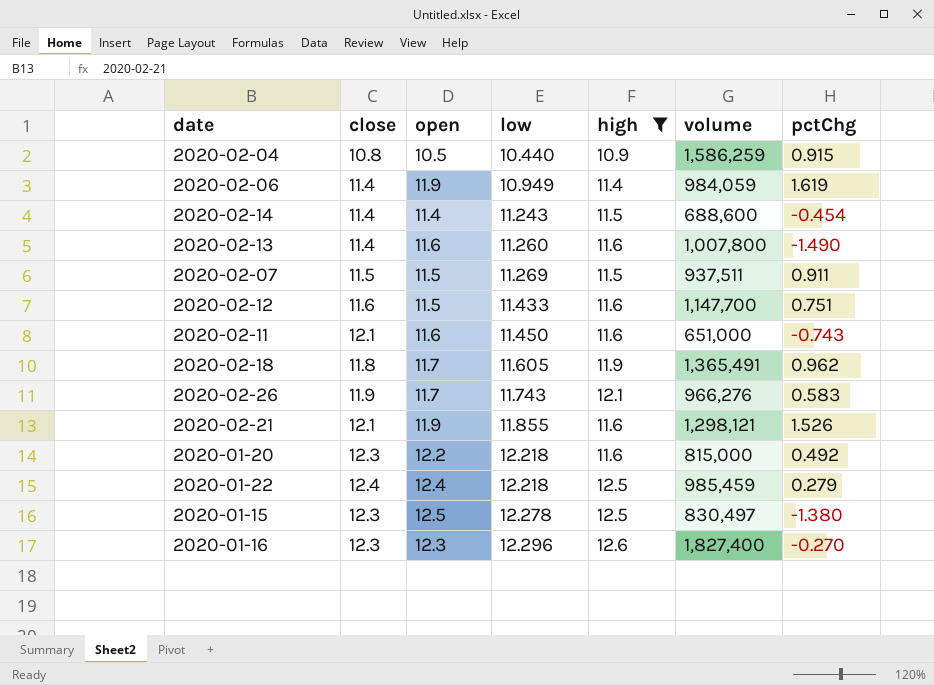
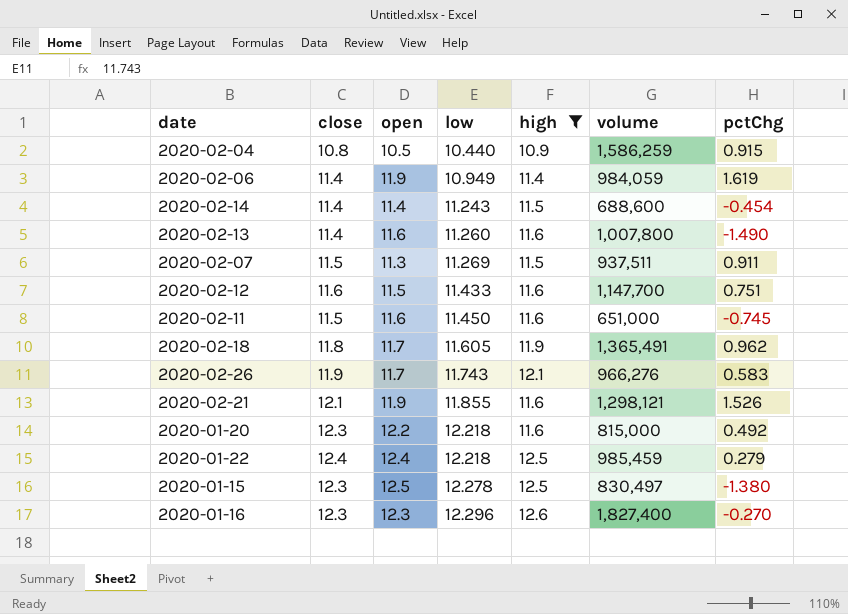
2020-02-07 | open: 11.5 -> 11.3
2020-02-11 | close: 12.1 -> 11.5
2020-02-11 | pctChg: -0.743 -> -0.745

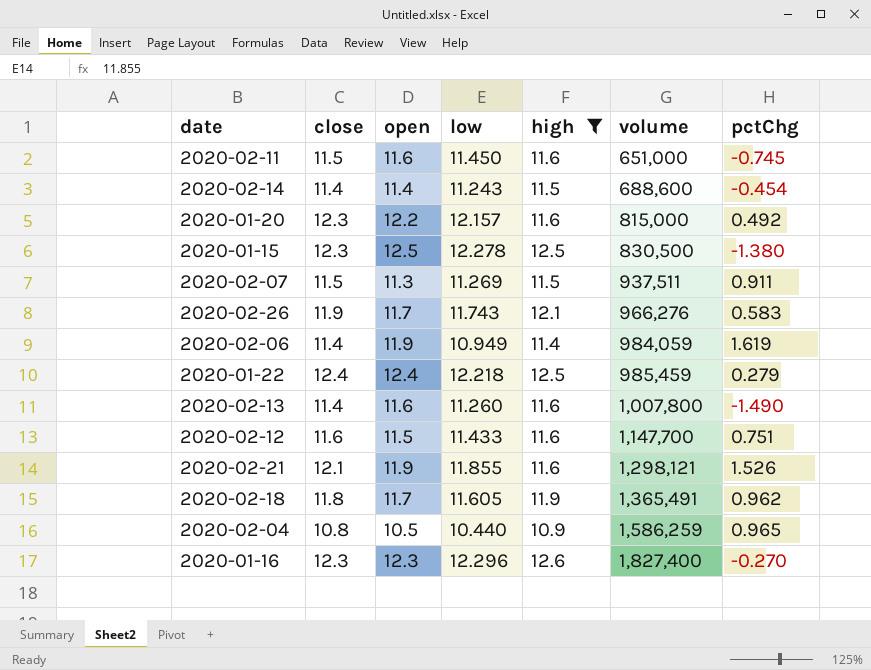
row order: low ascending -> volume ascending
2020-01-20 | low: 12.218 -> 12.157
2020-01-15 | volume: 830,497 -> 830,500
2020-02-04 | pctChg: 0.915 -> 0.965

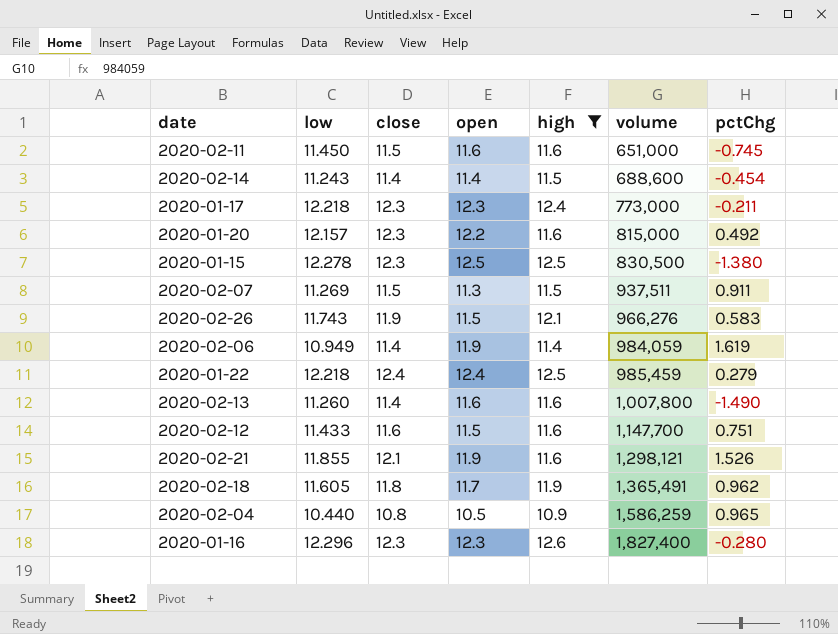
column low | position: 4 -> 2
row 2020-01-17: none -> 12.218 | 12.3 | 12.3 | 12.4 | 773,000 | -0.211
2020-02-26 | open: 11.7 -> 11.5
2020-01-16 | pctChg: -0.270 -> -0.280

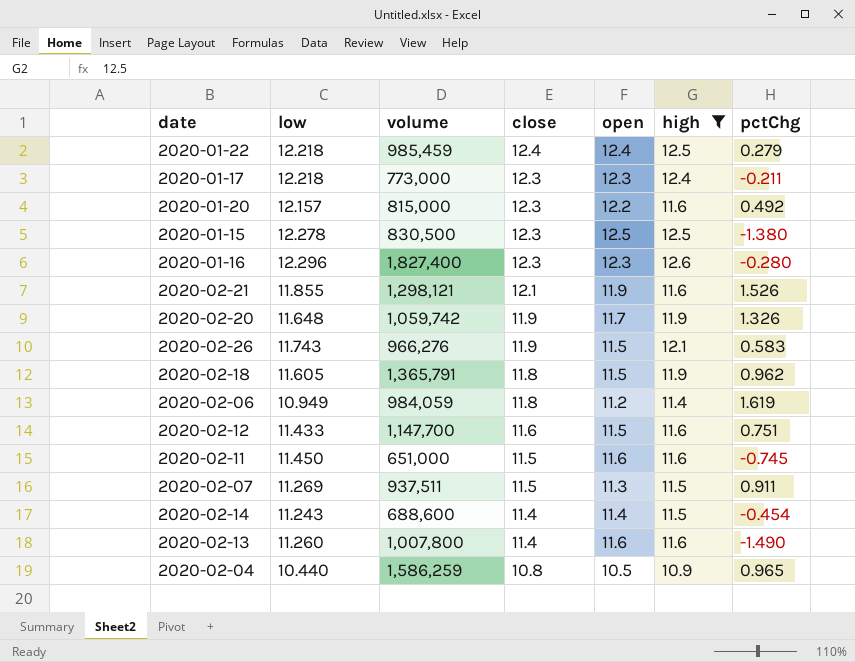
row order: volume ascending -> close descending
column volume | position: 6 -> 3
row 2020-02-20: none -> 11.648 | 1,059,742 | 11.9 | 11.7 | 11.9 | 1.326
2020-02-18 | volume: 1,365,491 -> 1,365,791
2020-02-18 | open: 11.7 -> 11.5
2020-02-06 | close: 11.4 -> 11.8
2020-02-06 | open: 11.9 -> 11.2

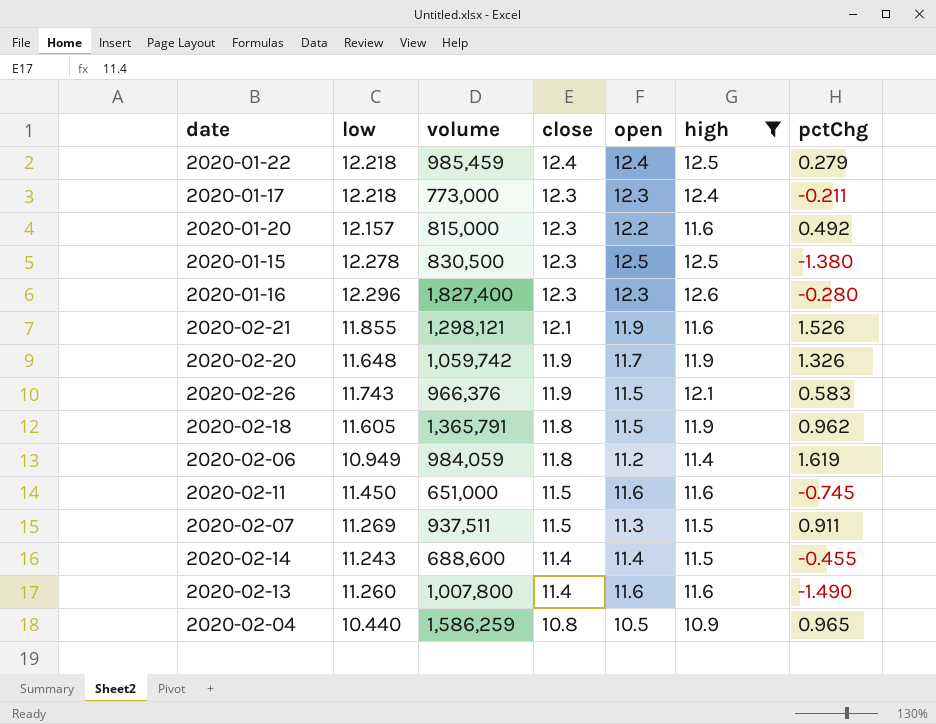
row 2020-02-12: 11.433 | 1,147,700 | 11.6 | 11.5 | 11.6 | 0.751 -> none
2020-02-26 | volume: 966,276 -> 966,376
2020-02-14 | pctChg: -0.454 -> -0.455

